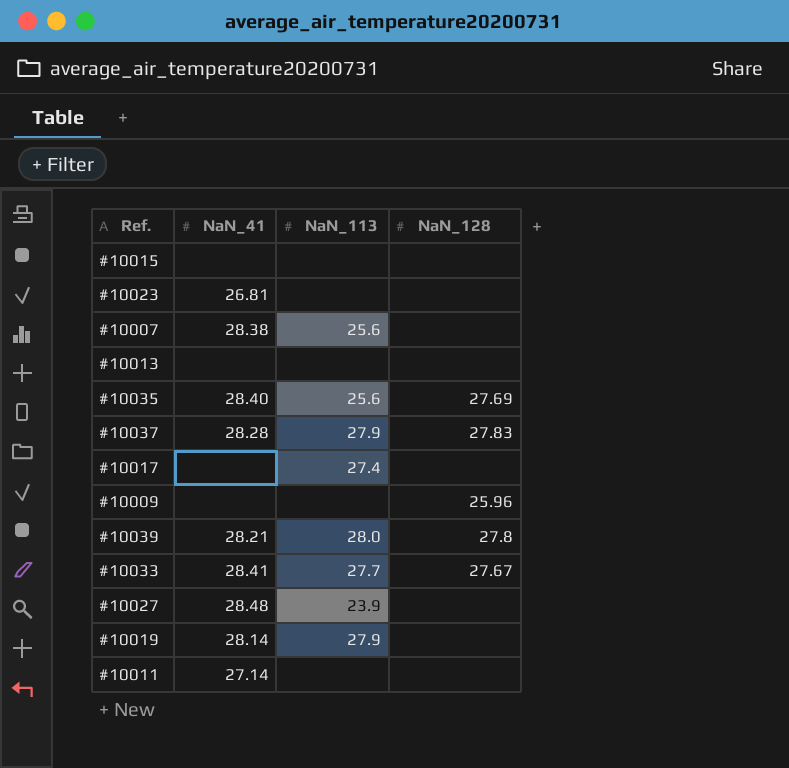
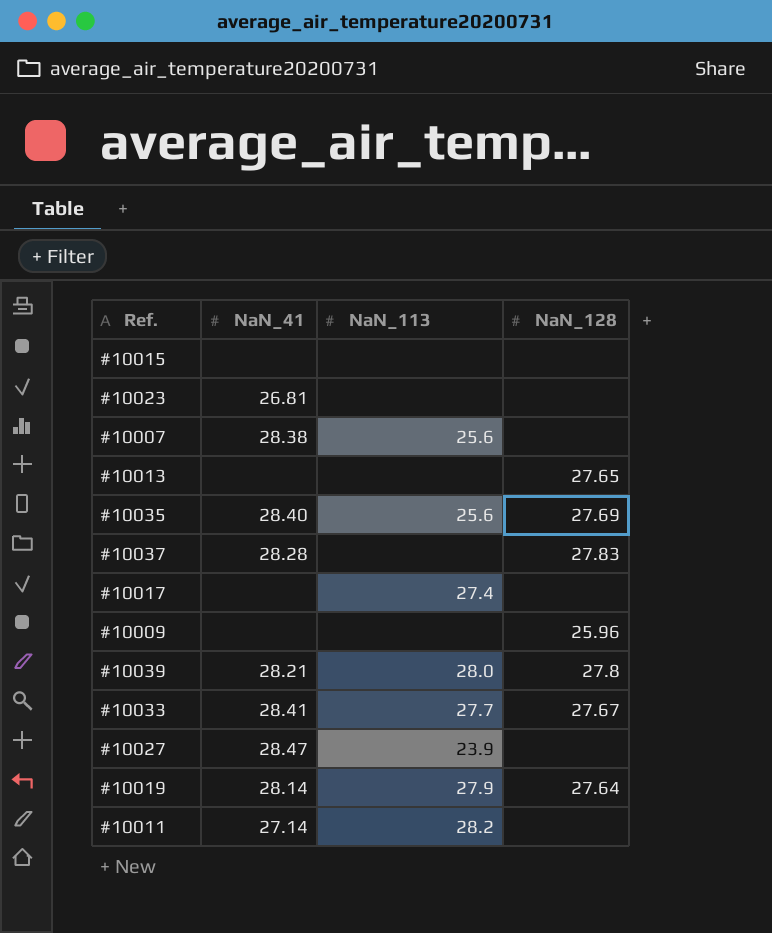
#10013 | NaN_128: none -> 27.65
#10037 | NaN_113: 27.9 -> none
#10027 | NaN_41: 28.48 -> 28.47
#10019 | NaN_128: none -> 27.64
#10011 | NaN_113: none -> 28.2

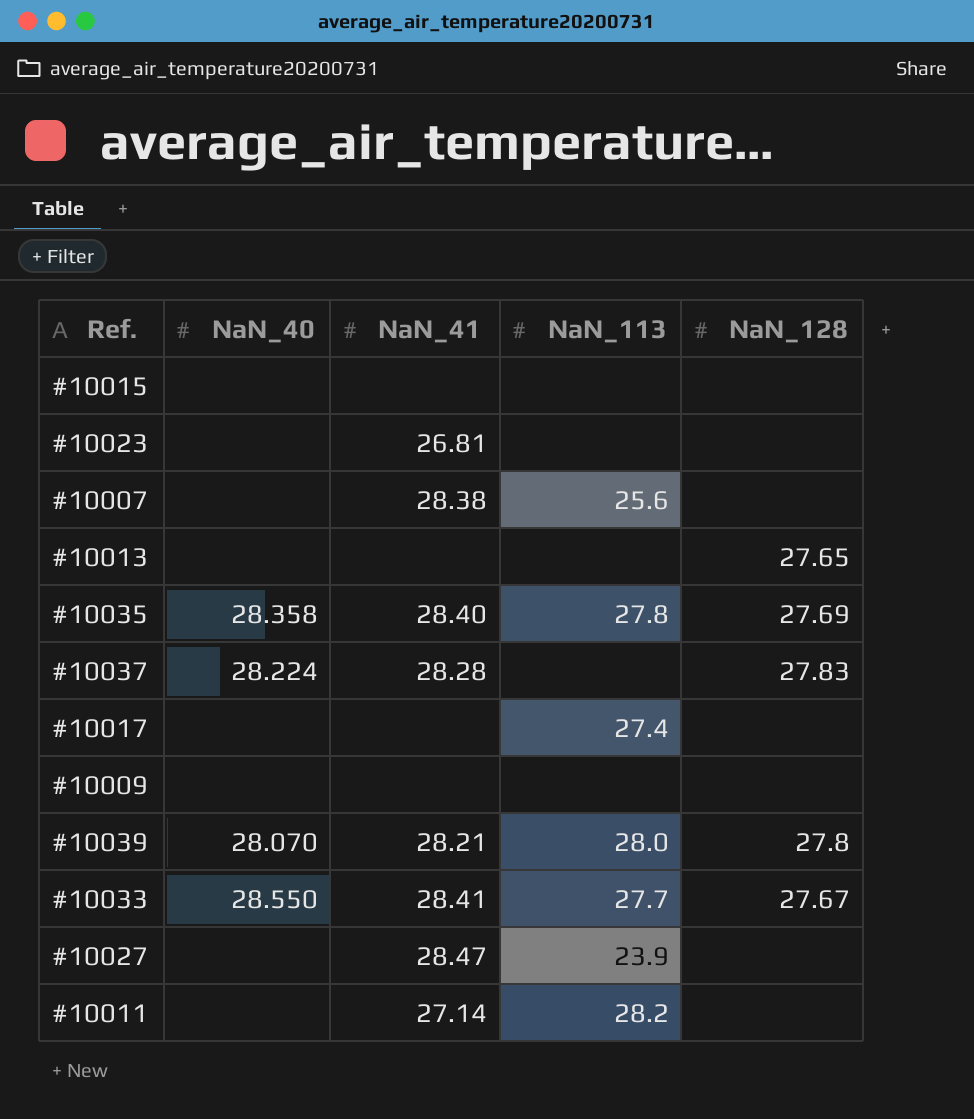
column NaN_40 | position: none -> 2
row #10019: 28.14 | 27.9 | 27.64 -> none
#10035 | NaN_113: 25.6 -> 27.8
#10009 | NaN_128: 25.96 -> none

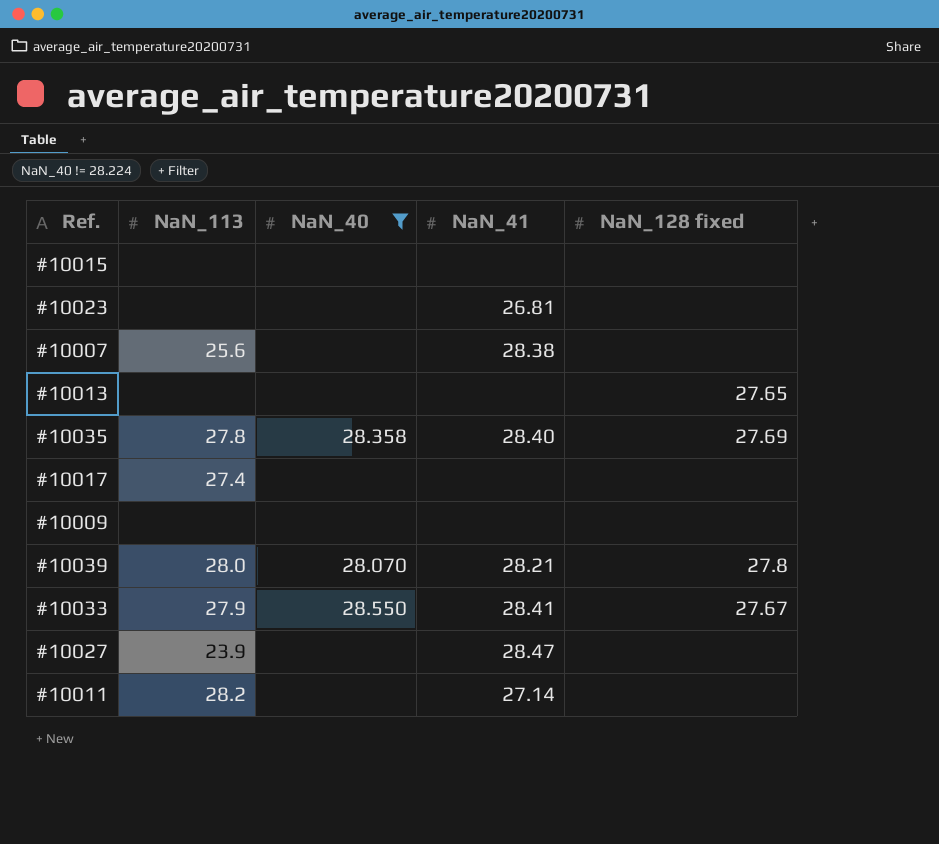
filter: none -> NaN_40 != 28.224
column NaN_113 | position: 4 -> 2
column name: NaN_128 -> NaN_128 fixed
#10033 | NaN_113: 27.7 -> 27.9

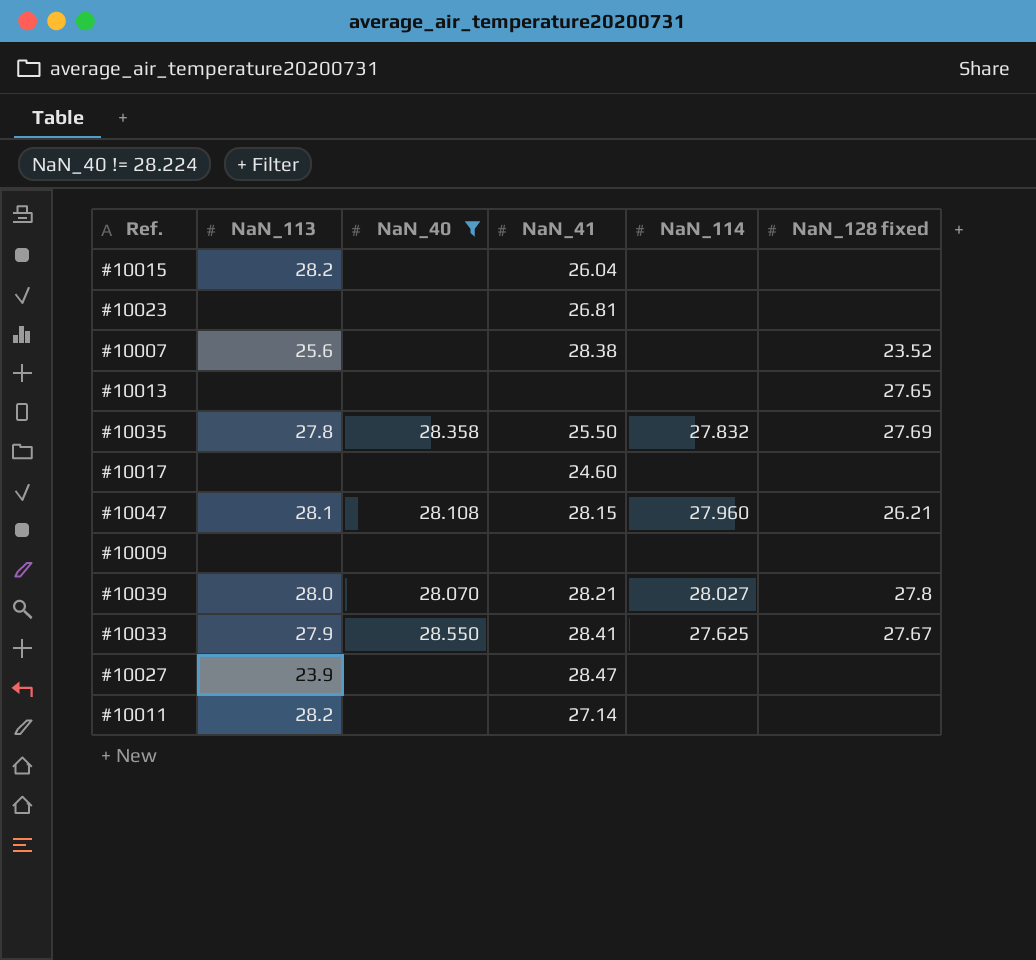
column NaN_114 | position: none -> 5
#10015 | NaN_113: none -> 28.2
#10015 | NaN_41: none -> 26.04
#10007 | NaN_128 fixed: none -> 23.52
#10035 | NaN_41: 28.40 -> 25.50
#10017 | NaN_113: 27.4 -> none
#10017 | NaN_41: none -> 24.60
row #10047: none -> 28.1 | 28.108 | 28.15 | 27.960 | 26.21

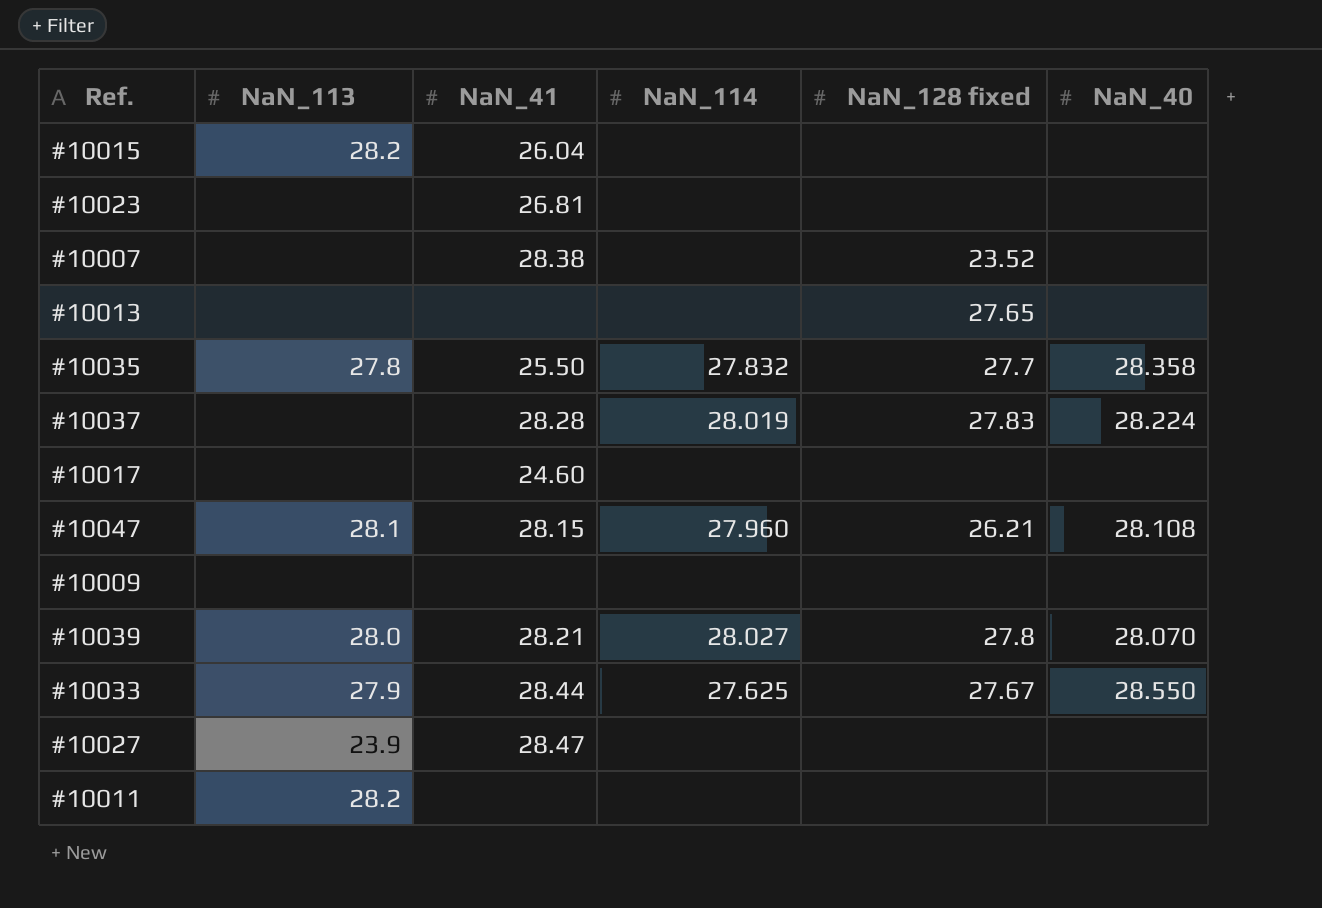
filter: NaN_40 != 28.224 -> none
column NaN_40 | position: 3 -> 6
#10007 | NaN_113: 25.6 -> none
#10035 | NaN_128 fixed: 27.69 -> 27.7
#10033 | NaN_41: 28.41 -> 28.44
#10011 | NaN_41: 27.14 -> none

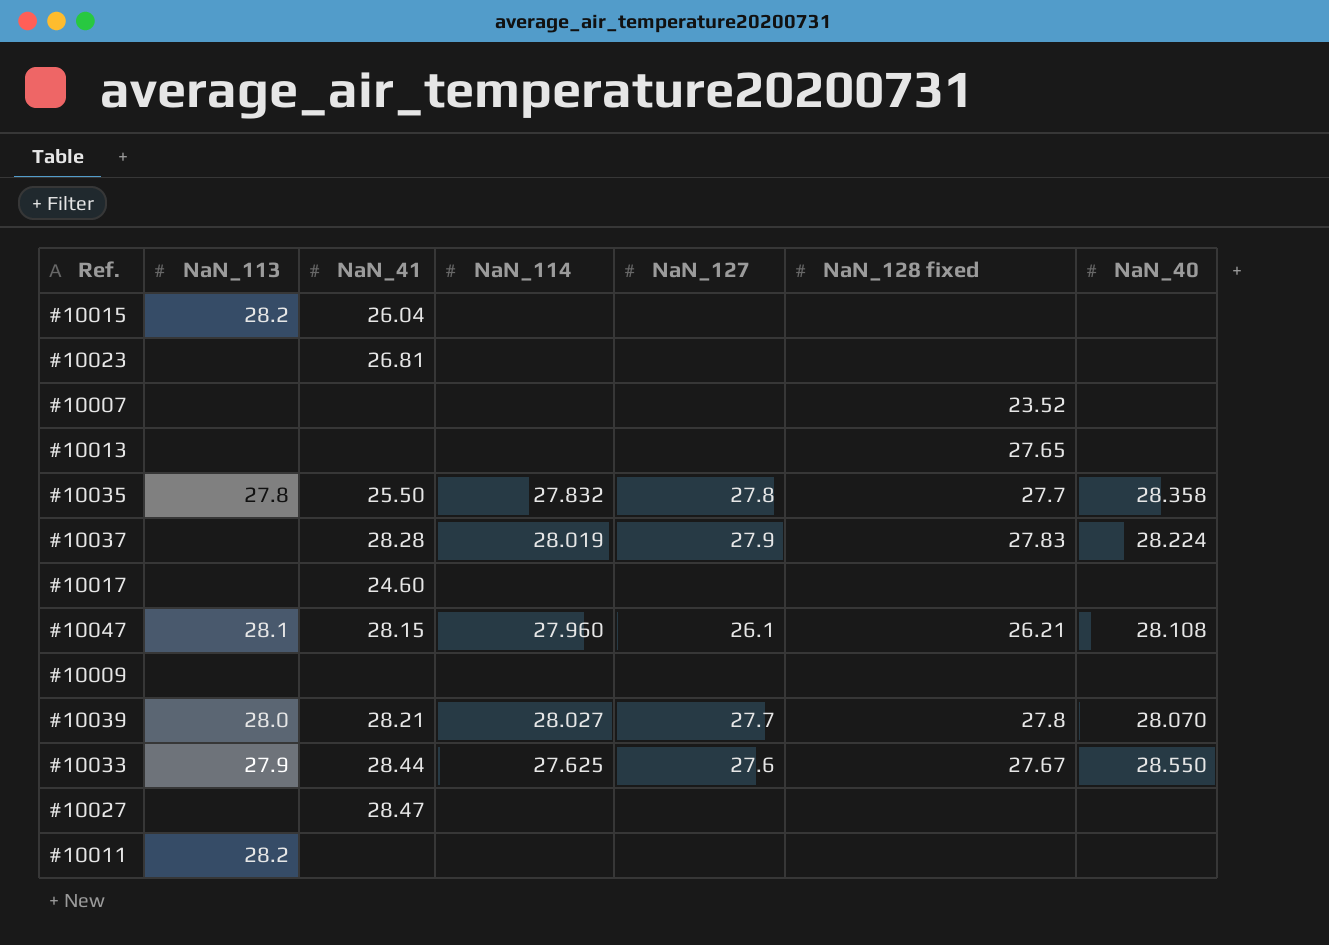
column NaN_127 | position: none -> 5
#10007 | NaN_41: 28.38 -> none
#10027 | NaN_113: 23.9 -> none

